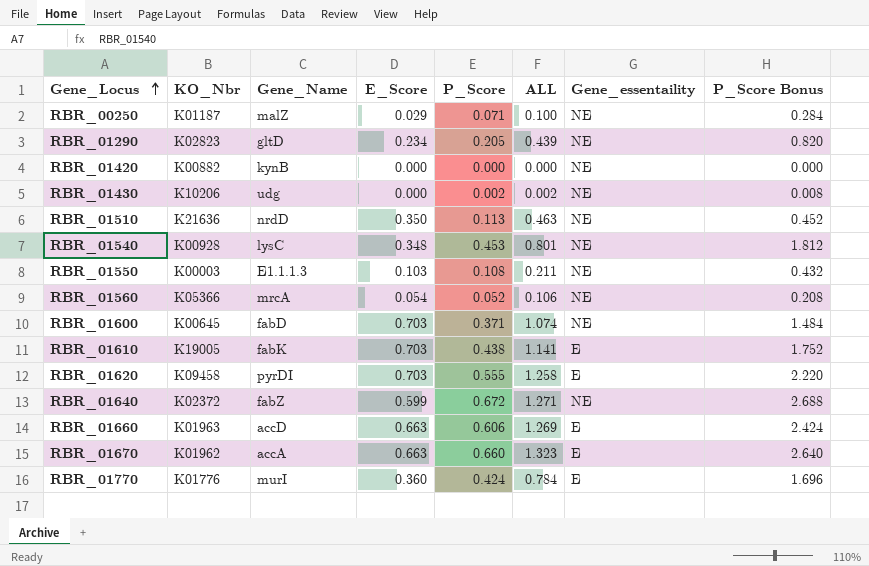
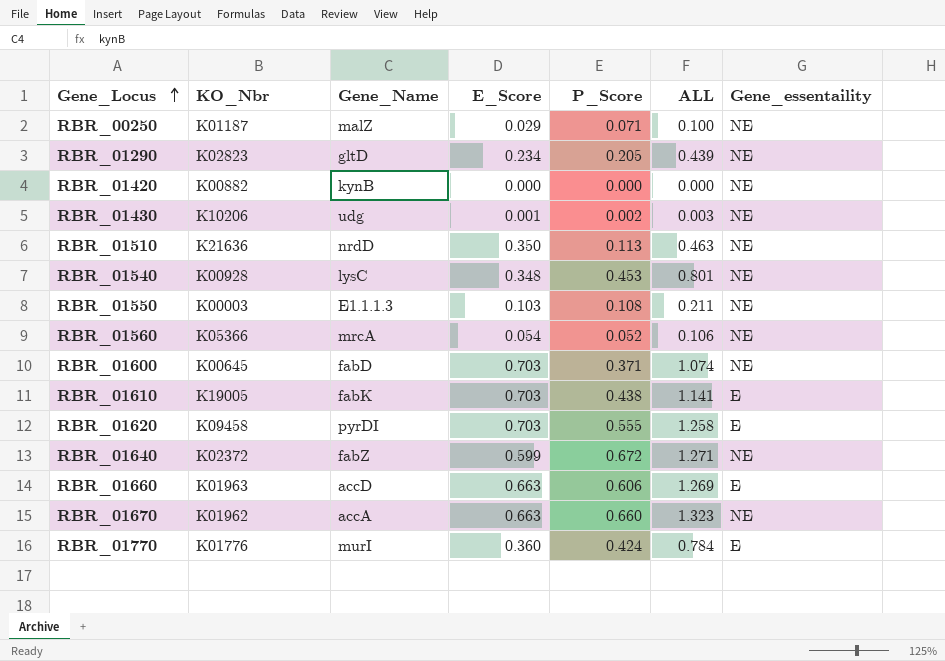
column P_Score Bonus | formula: [P_Score] * 4 -> none
RBR_01430 | E_Score: 0.000 -> 0.001
RBR_01430 | ALL: 0.002 -> 0.003
RBR_01670 | Gene_essentaility: E -> NE

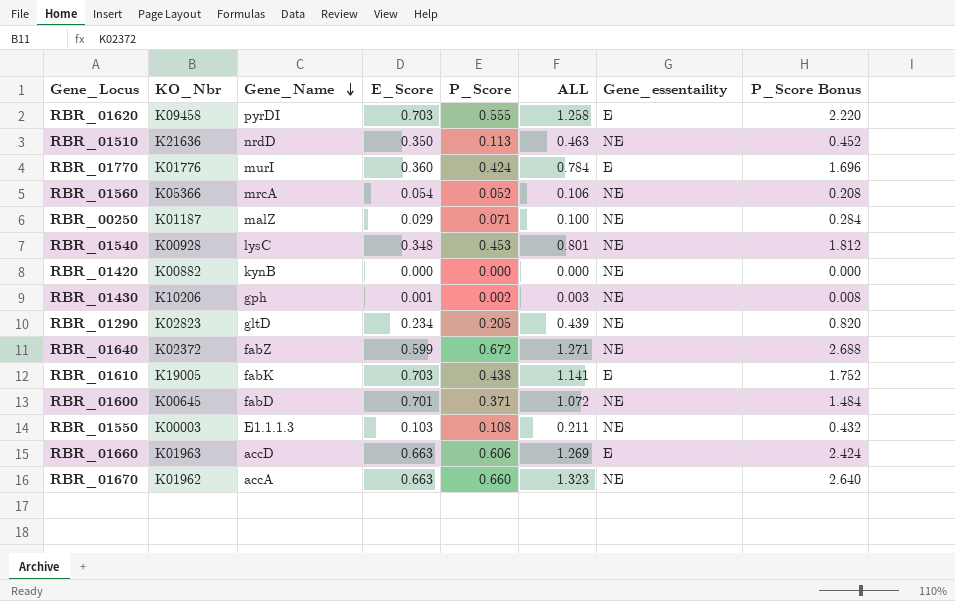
row order: Gene_Locus ascending -> Gene_Name descending
column P_Score Bonus | formula: none -> [P_Score] * 4
RBR_01430 | Gene_Name: udg -> gph
RBR_01600 | E_Score: 0.703 -> 0.701
RBR_01600 | ALL: 1.074 -> 1.072

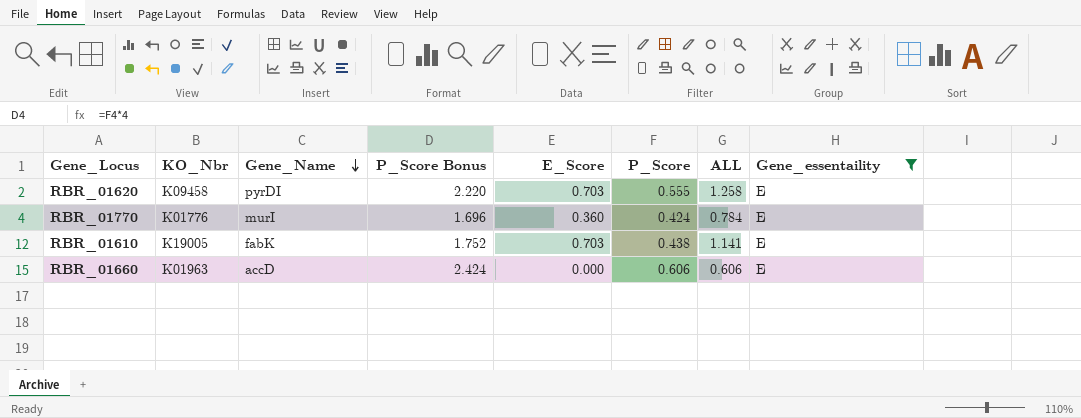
filter: none -> Gene_essentaility = E
column P_Score Bonus | position: 8 -> 4
RBR_01660 | E_Score: 0.663 -> 0.000
RBR_01660 | ALL: 1.269 -> 0.606

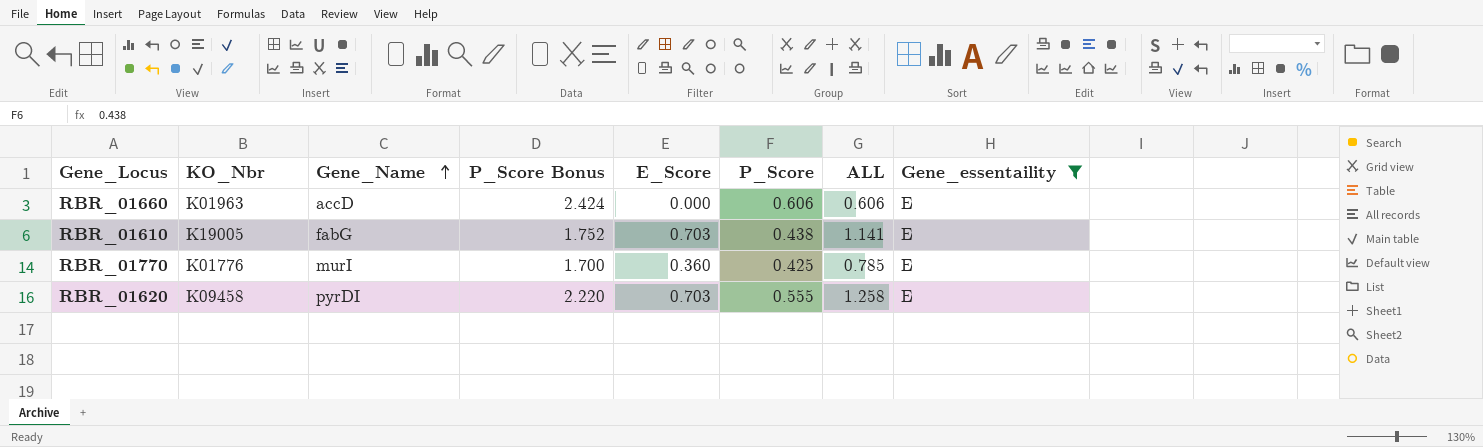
row order: Gene_Name descending -> Gene_Name ascending
RBR_01610 | Gene_Name: fabK -> fabG
RBR_01770 | P_Score Bonus: 1.696 -> 1.700
RBR_01770 | P_Score: 0.424 -> 0.425
RBR_01770 | ALL: 0.784 -> 0.785

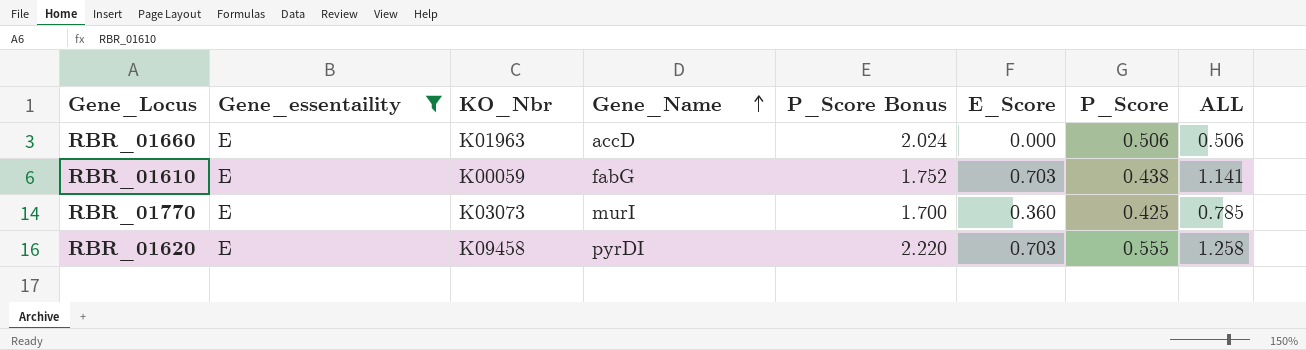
column Gene_essentaility | position: 8 -> 2
RBR_01660 | P_Score Bonus: 2.424 -> 2.024
RBR_01660 | P_Score: 0.606 -> 0.506
RBR_01660 | ALL: 0.606 -> 0.506
RBR_01610 | KO_Nbr: K19005 -> K00059
RBR_01770 | KO_Nbr: K01776 -> K03073

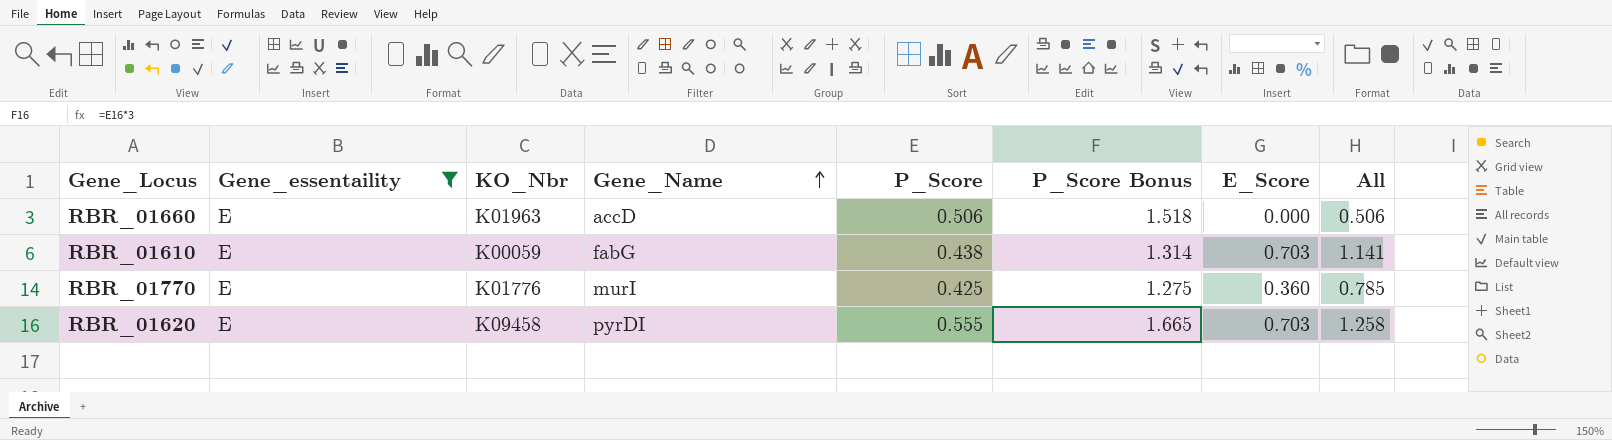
column P_Score | position: 7 -> 5
column P_Score Bonus | formula: [P_Score] * 4 -> [P_Score] * 3
column name: ALL -> All
RBR_01770 | KO_Nbr: K03073 -> K01776

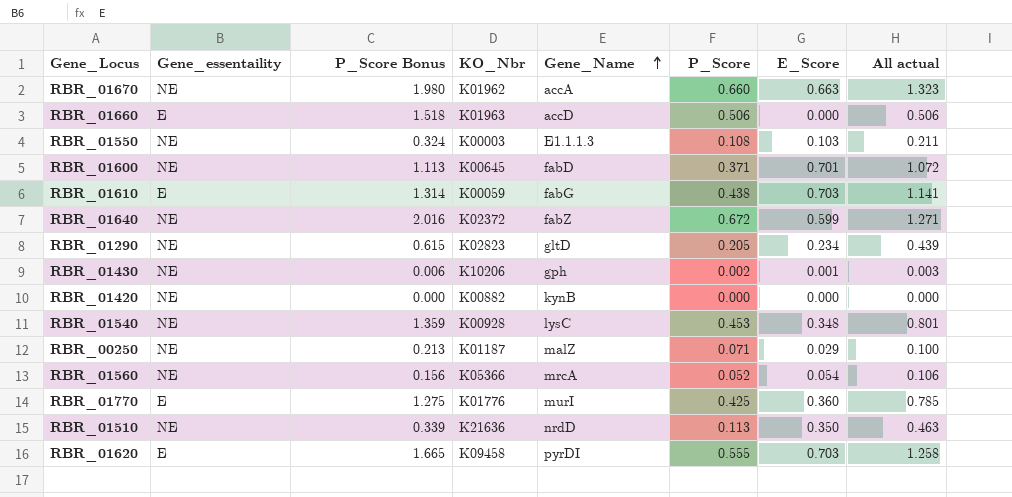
filter: Gene_essentaility = E -> none
column P_Score Bonus | position: 6 -> 3
column name: All -> All actual

